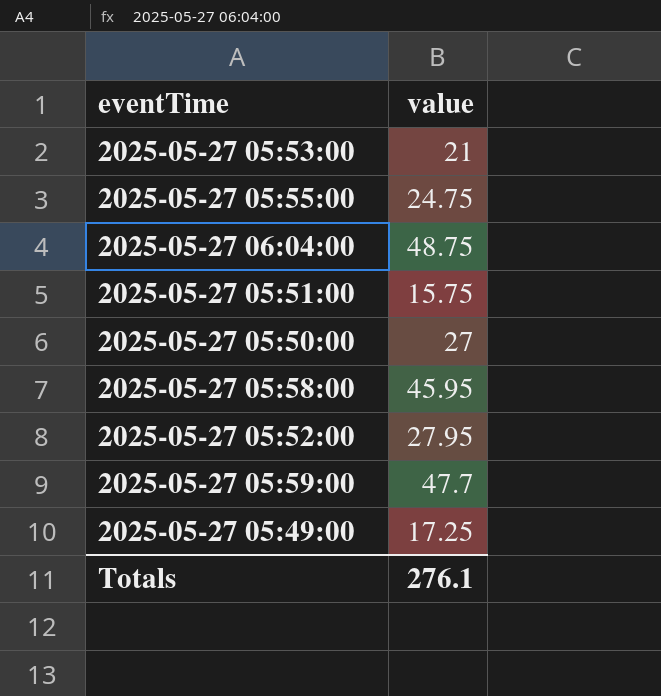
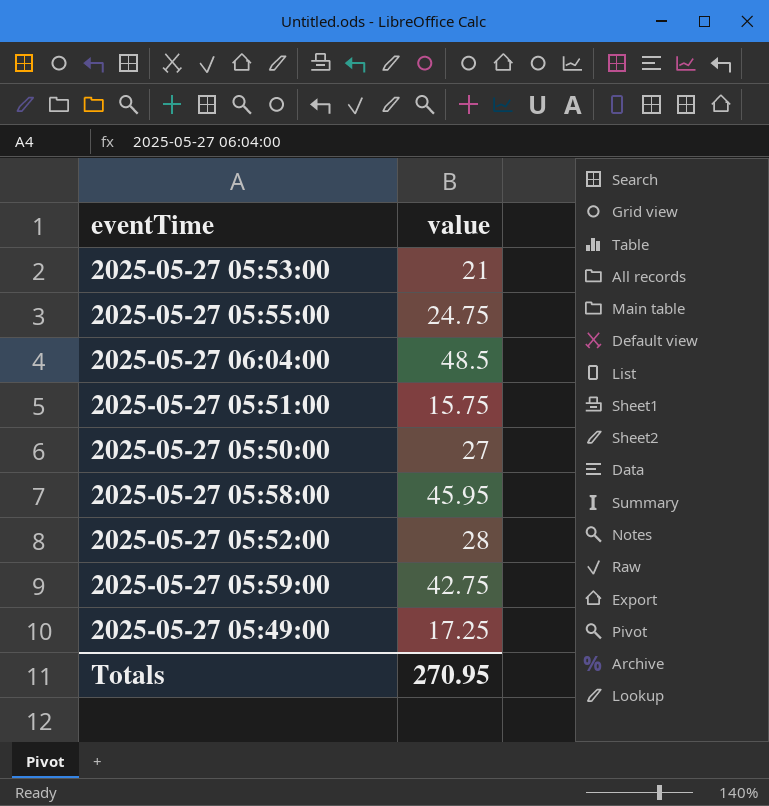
2025-05-27 06:04:00 | value: 48.75 -> 48.5
2025-05-27 05:52:00 | value: 27.95 -> 28
2025-05-27 05:59:00 | value: 47.7 -> 42.75
Totals | value: 276.1 -> 270.95

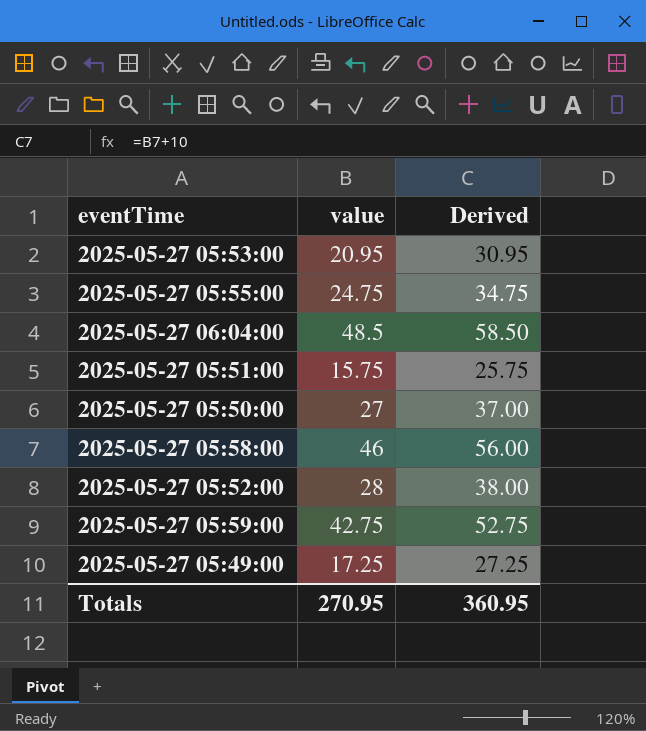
column Derived | formula: none -> [value] + 10
2025-05-27 05:53:00 | value: 21 -> 20.95
2025-05-27 05:58:00 | value: 45.95 -> 46

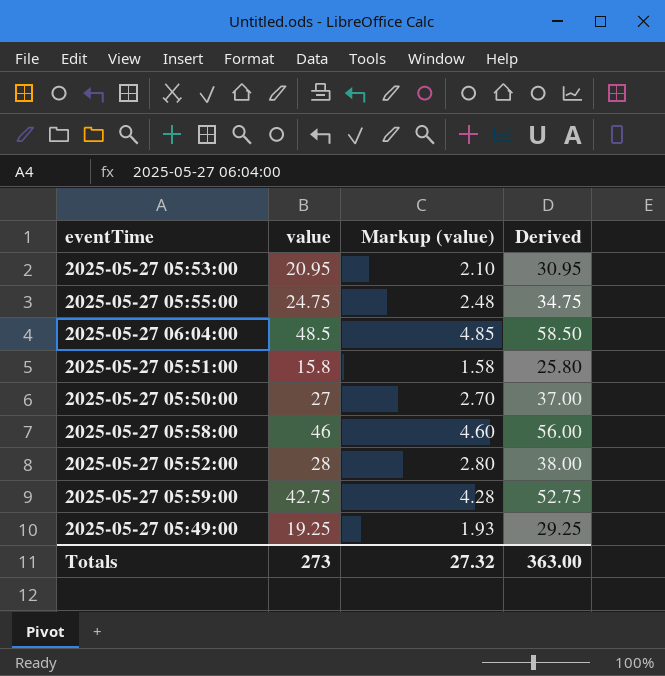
column Markup (value) | formula: none -> [value] * 0.1
2025-05-27 05:51:00 | value: 15.75 -> 15.8
2025-05-27 05:51:00 | Derived: 25.75 -> 25.80
2025-05-27 05:49:00 | value: 17.25 -> 19.25
2025-05-27 05:49:00 | Derived: 27.25 -> 29.25
Totals | value: 270.95 -> 273
Totals | Derived: 360.95 -> 363.00

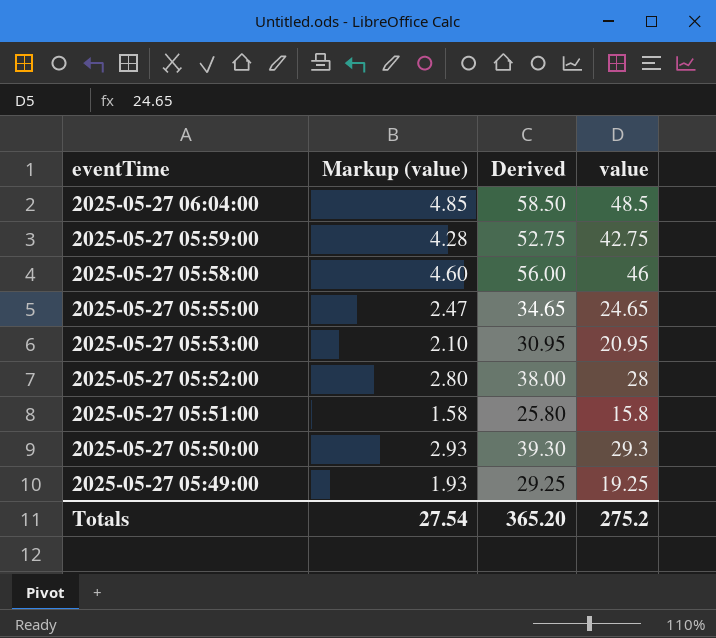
row order: none -> eventTime descending
column value | position: 2 -> 4
2025-05-27 05:55:00 | Markup (value): 2.48 -> 2.47
2025-05-27 05:55:00 | Derived: 34.75 -> 34.65
2025-05-27 05:55:00 | value: 24.75 -> 24.65
2025-05-27 05:50:00 | Markup (value): 2.70 -> 2.93
2025-05-27 05:50:00 | Derived: 37.00 -> 39.30
2025-05-27 05:50:00 | value: 27 -> 29.3
Totals | Markup (value): 27.32 -> 27.54
Totals | Derived: 363.00 -> 365.20
Totals | value: 273 -> 275.2

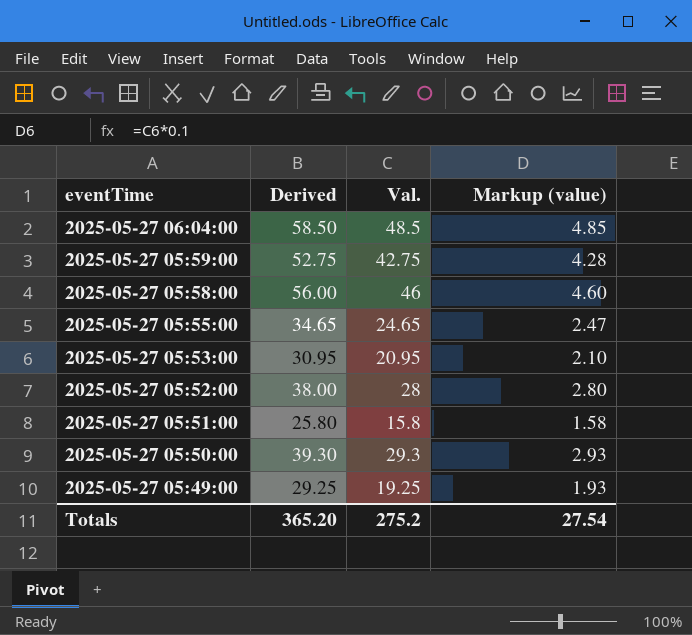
column name: value -> Val.
column Markup (value) | position: 2 -> 4

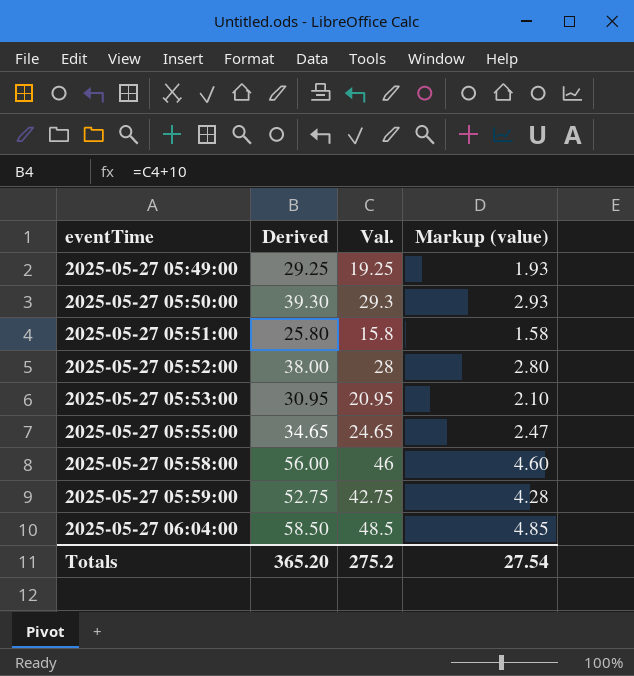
row order: eventTime descending -> eventTime ascending

